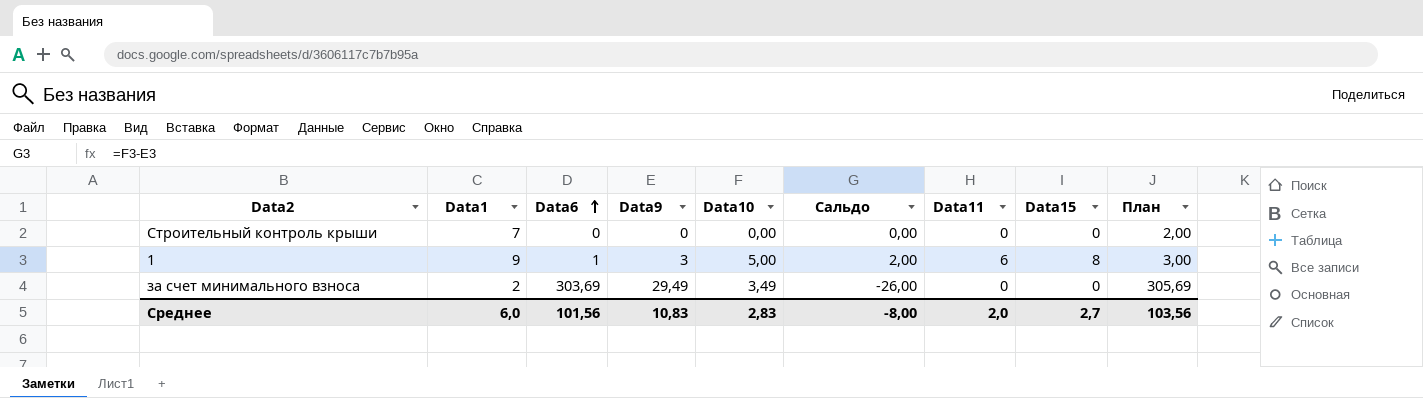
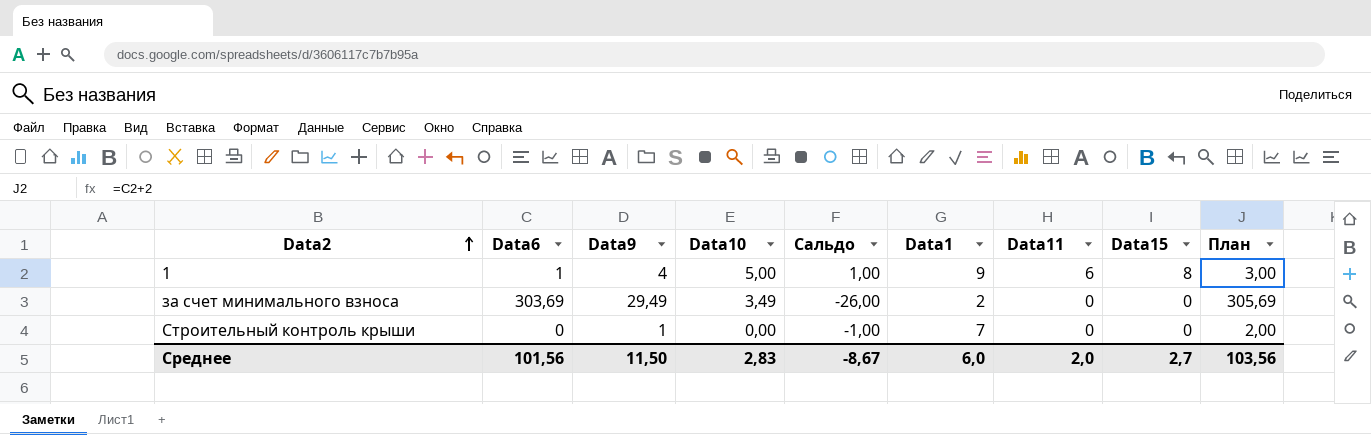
row order: Data6 ascending -> Data2 ascending
column Data1 | position: 2 -> 6
1 | Data9: 3 -> 4
1 | Сальдо: 2,00 -> 1,00
Строительный контроль крыши | Data9: 0 -> 1
Строительный контроль крыши | Сальдо: 0,00 -> -1,00
Среднее | Data9: 10,83 -> 11,50
Среднее | Сальдо: -8,00 -> -8,67

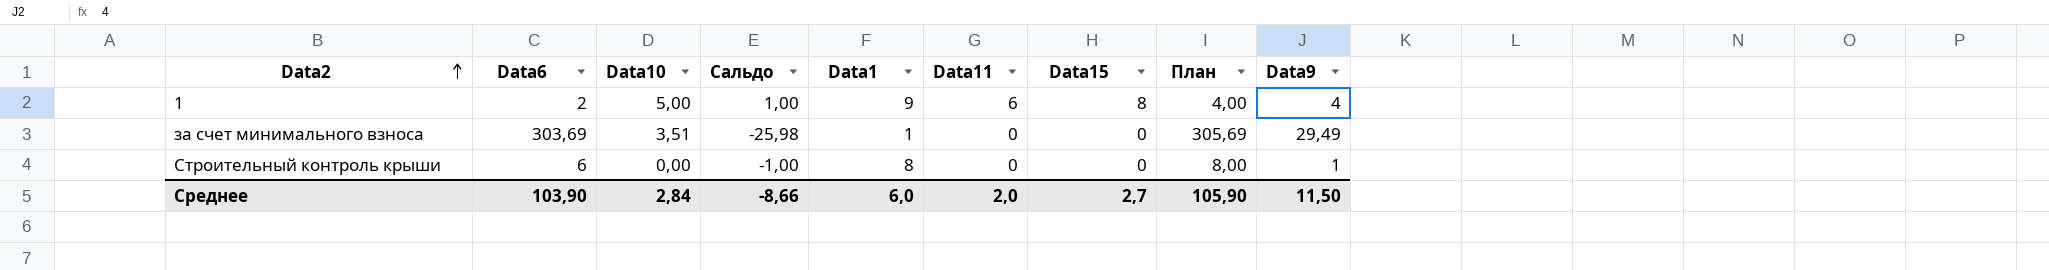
column Data9 | position: 3 -> 9
1 | Data6: 1 -> 2
1 | План: 3,00 -> 4,00
за счет минимального взноса | Data10: 3,49 -> 3,51
за счет минимального взноса | Сальдо: -26,00 -> -25,98
за счет минимального взноса | Data1: 2 -> 1
Строительный контроль крыши | Data6: 0 -> 6
Строительный контроль крыши | Data1: 7 -> 8
Строительный контроль крыши | План: 2,00 -> 8,00
Среднее | Data6: 101,56 -> 103,90
Среднее | Data10: 2,83 -> 2,84
Среднее | Сальдо: -8,67 -> -8,66
Среднее | План: 103,56 -> 105,90

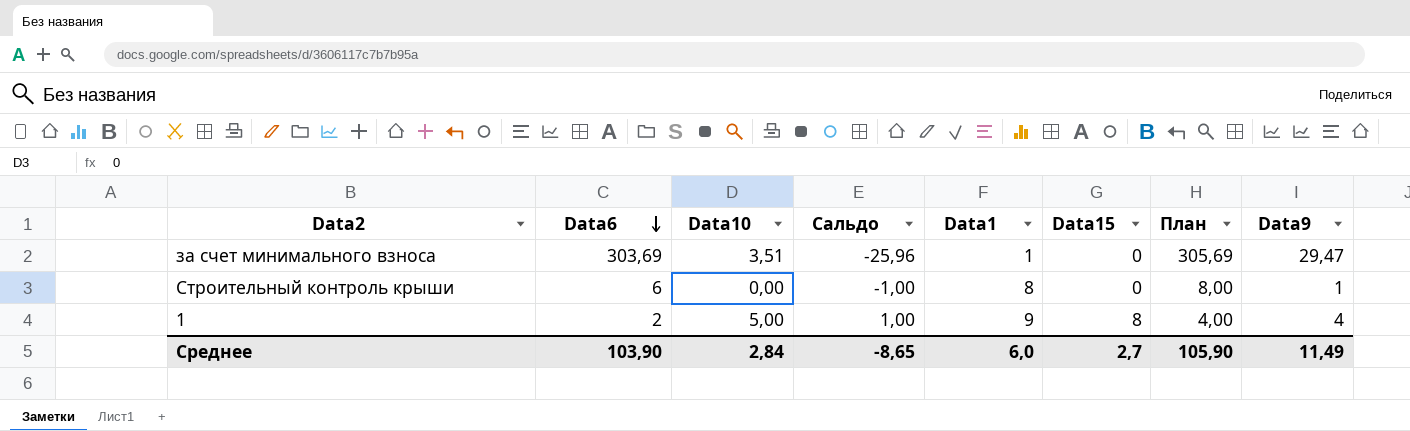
row order: Data2 ascending -> Data6 descending
column Data11 | position: 6 -> none
за счет минимального взноса | Сальдо: -25,98 -> -25,96
за счет минимального взноса | Data9: 29,49 -> 29,47
Среднее | Сальдо: -8,66 -> -8,65
Среднее | Data9: 11,50 -> 11,49

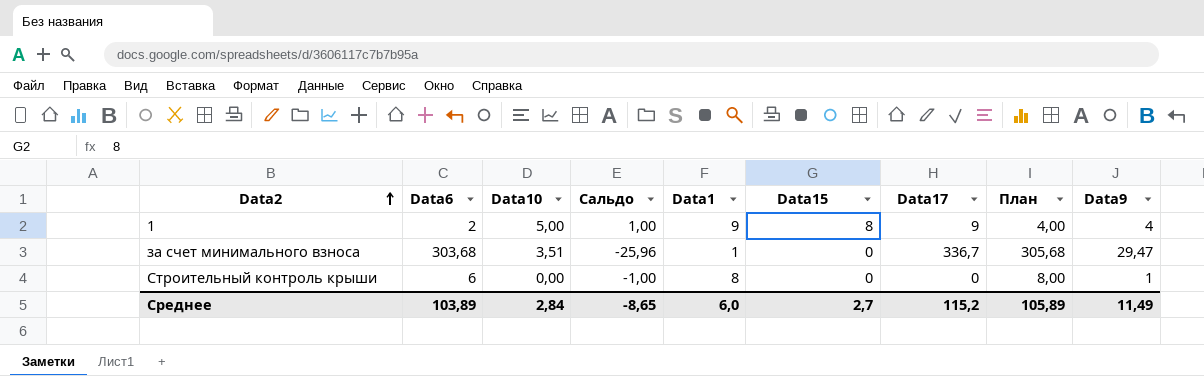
row order: Data6 descending -> Data2 ascending
column Data17 | position: none -> 7
за счет минимального взноса | Data6: 303,69 -> 303,68
за счет минимального взноса | План: 305,69 -> 305,68
Среднее | Data6: 103,90 -> 103,89
Среднее | План: 105,90 -> 105,89

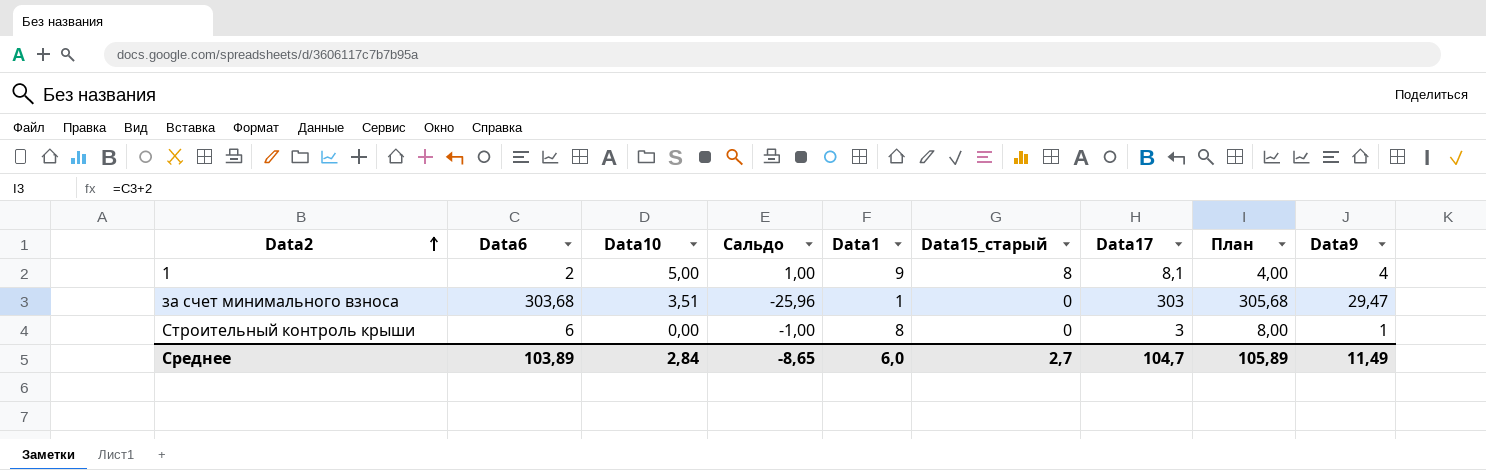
column name: Data15 -> Data15_старый
1 | Data17: 9 -> 8,1
за счет минимального взноса | Data17: 336,7 -> 303
Строительный контроль крыши | Data17: 0 -> 3
Среднее | Data17: 115,2 -> 104,7

